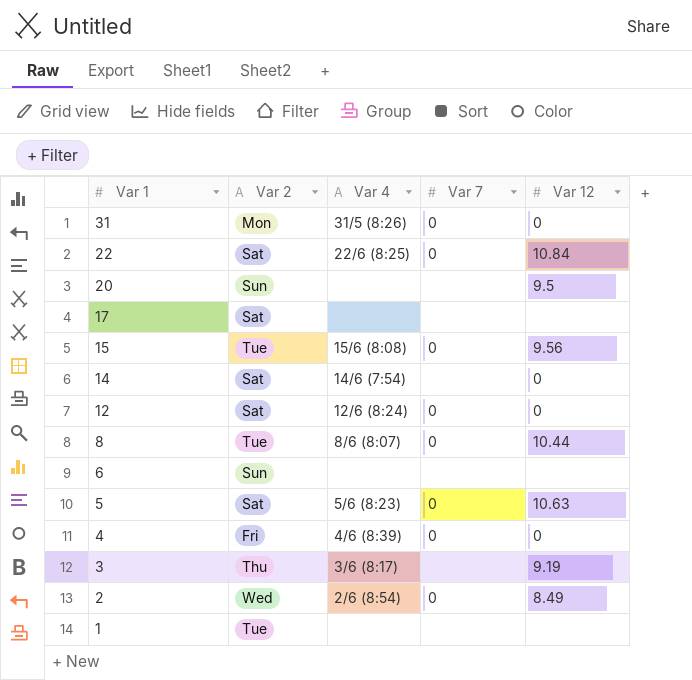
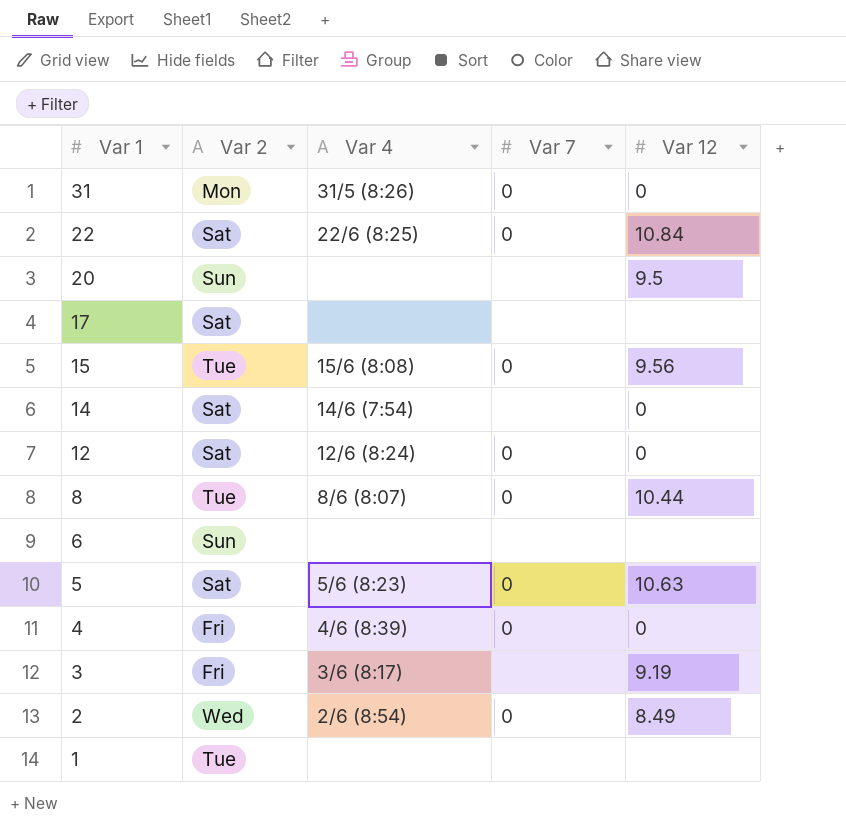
3 | Var 2: Thu -> Fri

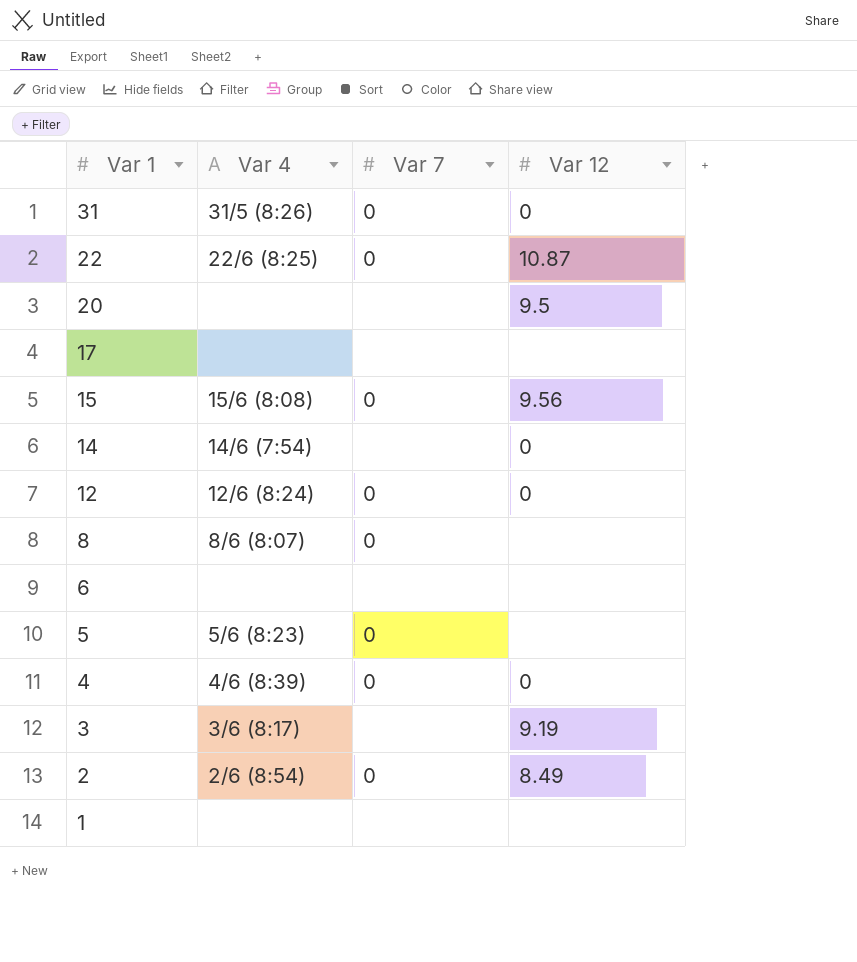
column Var 2 | position: 2 -> none
22 | Var 12: 10.84 -> 10.87
8 | Var 12: 10.44 -> none
5 | Var 12: 10.63 -> none

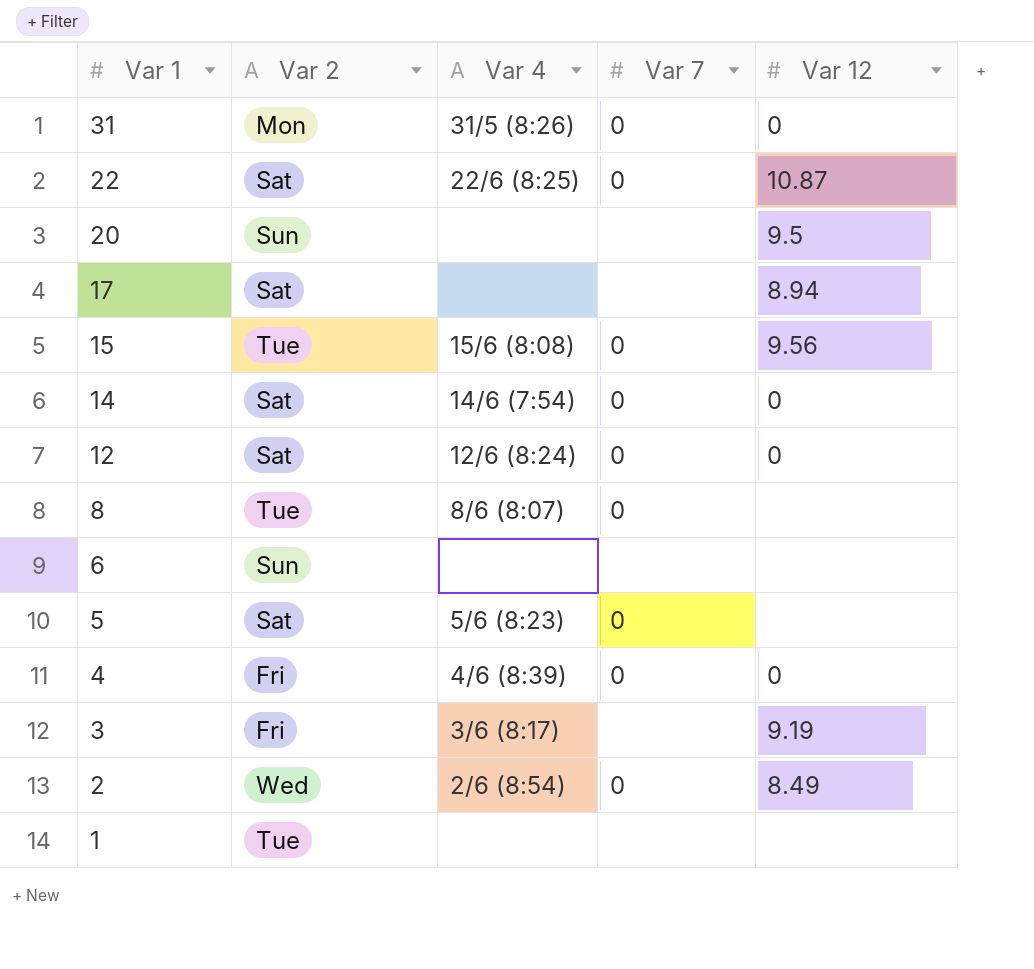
column Var 2 | position: none -> 2
17 | Var 12: none -> 8.94
14 | Var 7: none -> 0

